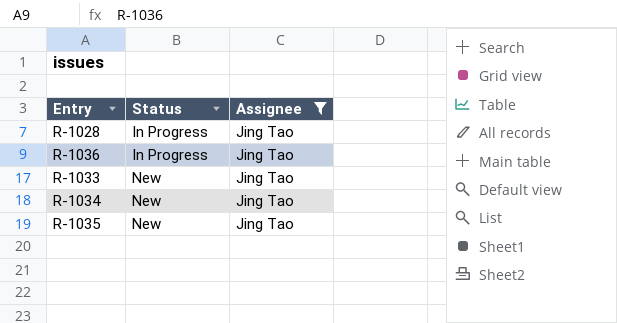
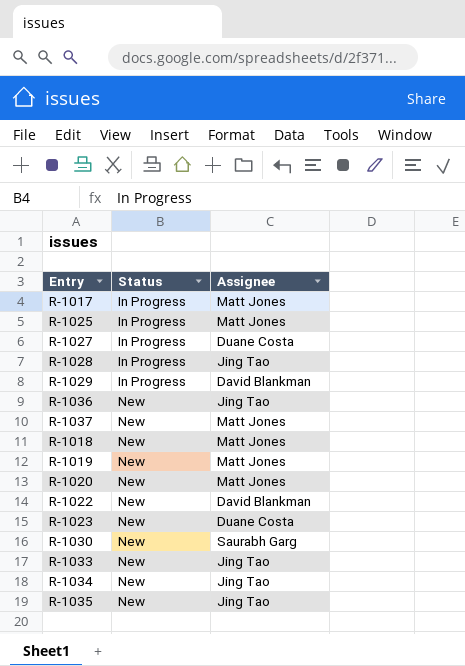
filter: Assignee = Jing Tao -> none
R-1036 | Status: In Progress -> New

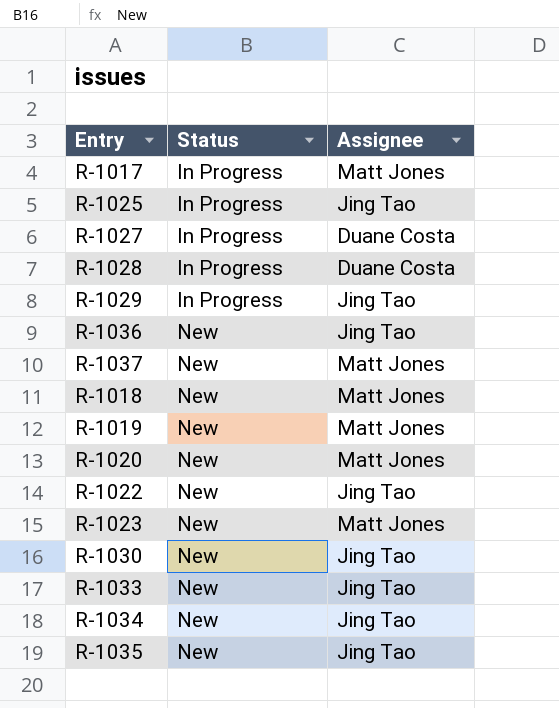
R-1025 | Assignee: Matt Jones -> Jing Tao
R-1028 | Assignee: Jing Tao -> Duane Costa
R-1029 | Assignee: David Blankman -> Jing Tao
R-1022 | Assignee: David Blankman -> Jing Tao
R-1023 | Assignee: Duane Costa -> Matt Jones
R-1030 | Assignee: Saurabh Garg -> Jing Tao

